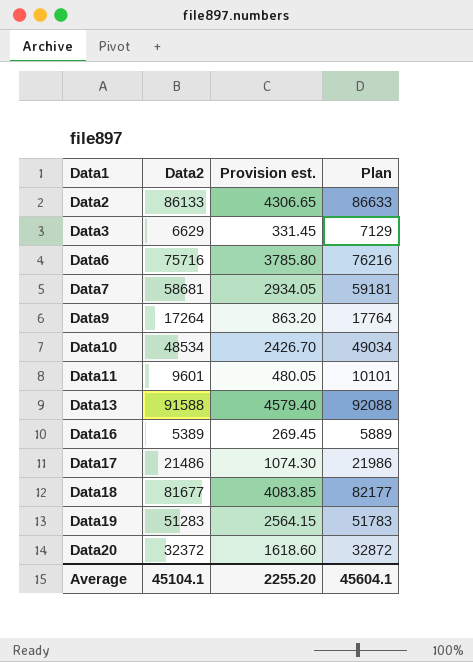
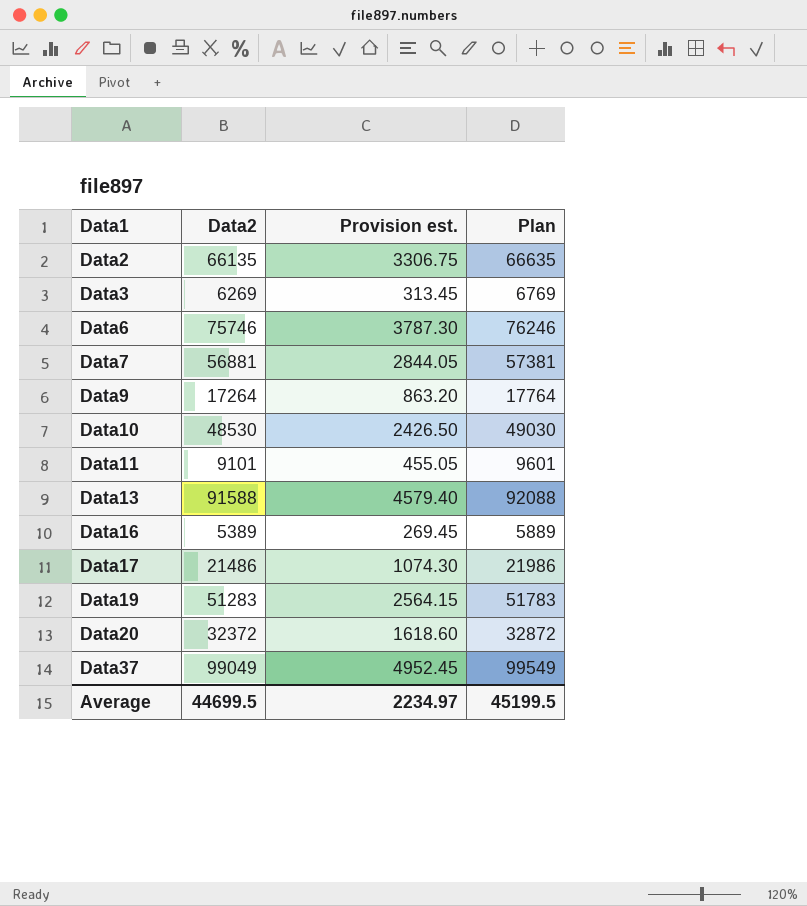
row Data18: 81677 | 4083.85 | 82177 -> none
Data2 | Data2: 86133 -> 66135
Data2 | Provision est.: 4306.65 -> 3306.75
Data2 | Plan: 86633 -> 66635
Data3 | Data2: 6629 -> 6269
Data3 | Provision est.: 331.45 -> 313.45
Data3 | Plan: 7129 -> 6769
Data6 | Data2: 75716 -> 75746
Data6 | Provision est.: 3785.80 -> 3787.30
Data6 | Plan: 76216 -> 76246
Data7 | Data2: 58681 -> 56881
Data7 | Provision est.: 2934.05 -> 2844.05
Data7 | Plan: 59181 -> 57381
Data10 | Data2: 48534 -> 48530
Data10 | Provision est.: 2426.70 -> 2426.50
Data10 | Plan: 49034 -> 49030
Data11 | Data2: 9601 -> 9101
Data11 | Provision est.: 480.05 -> 455.05
Data11 | Plan: 10101 -> 9601
row Data37: none -> 99049 | 4952.45 | 99549
Average | Data2: 45104.1 -> 44699.5
Average | Provision est.: 2255.20 -> 2234.97
Average | Plan: 45604.1 -> 45199.5

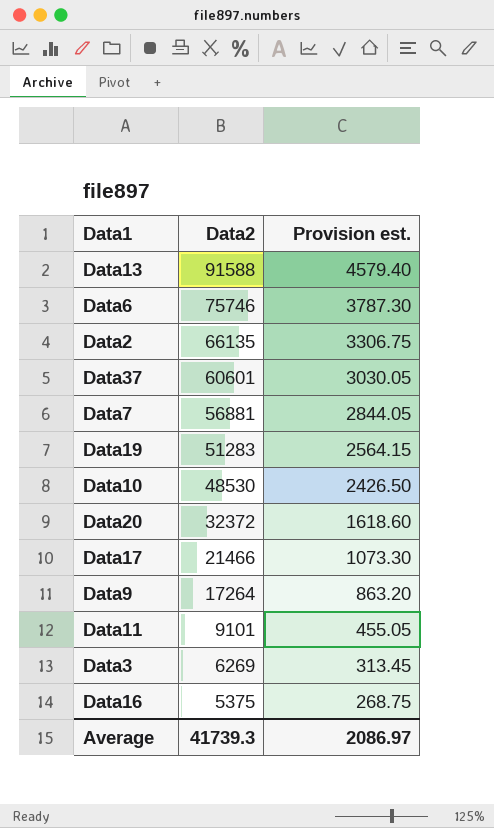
row order: Data1 ascending -> Data2 descending
column Plan | formula: [Data2] + 500 -> none
Data37 | Data2: 99049 -> 60601
Data37 | Provision est.: 4952.45 -> 3030.05
Data17 | Data2: 21486 -> 21466
Data17 | Provision est.: 1074.30 -> 1073.30
Data16 | Data2: 5389 -> 5375
Data16 | Provision est.: 269.45 -> 268.75
Average | Data2: 44699.5 -> 41739.3
Average | Provision est.: 2234.97 -> 2086.97

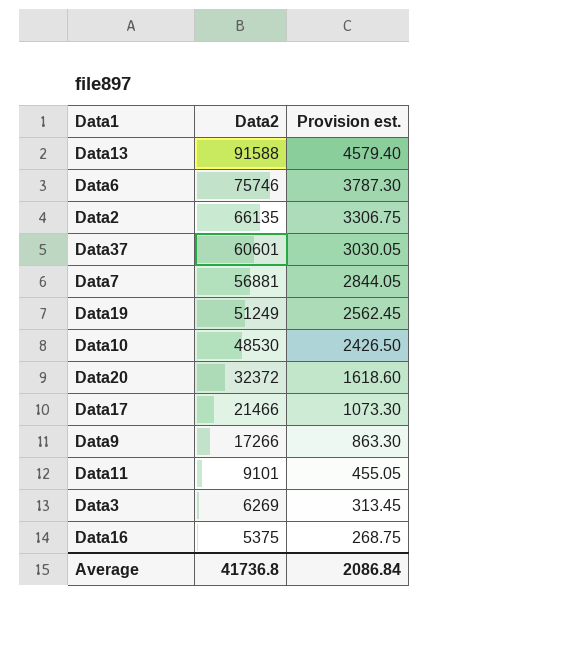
Data19 | Data2: 51283 -> 51249
Data19 | Provision est.: 2564.15 -> 2562.45
Data9 | Data2: 17264 -> 17266
Data9 | Provision est.: 863.20 -> 863.30
Average | Data2: 41739.3 -> 41736.8
Average | Provision est.: 2086.97 -> 2086.84

